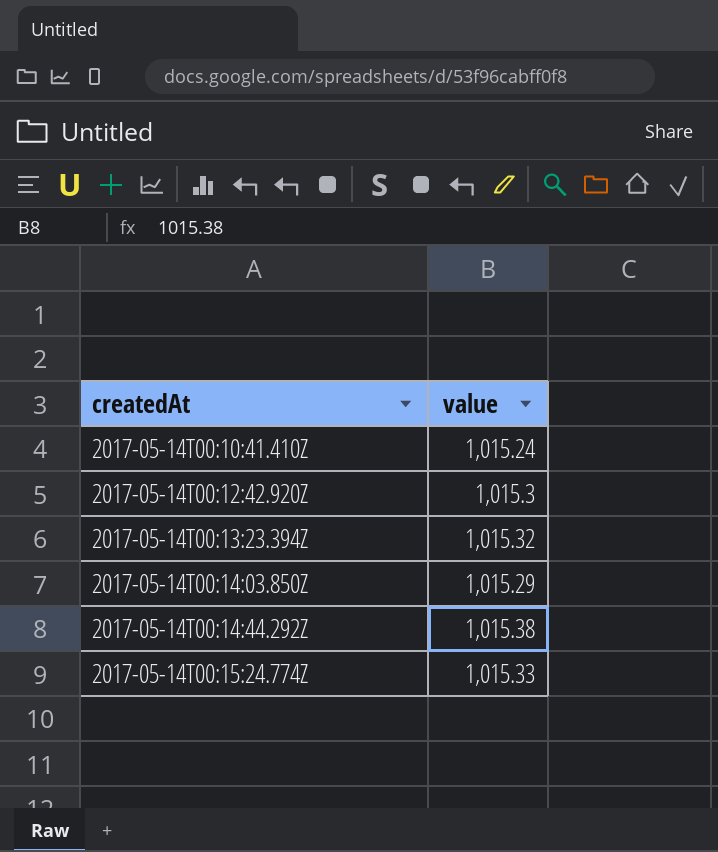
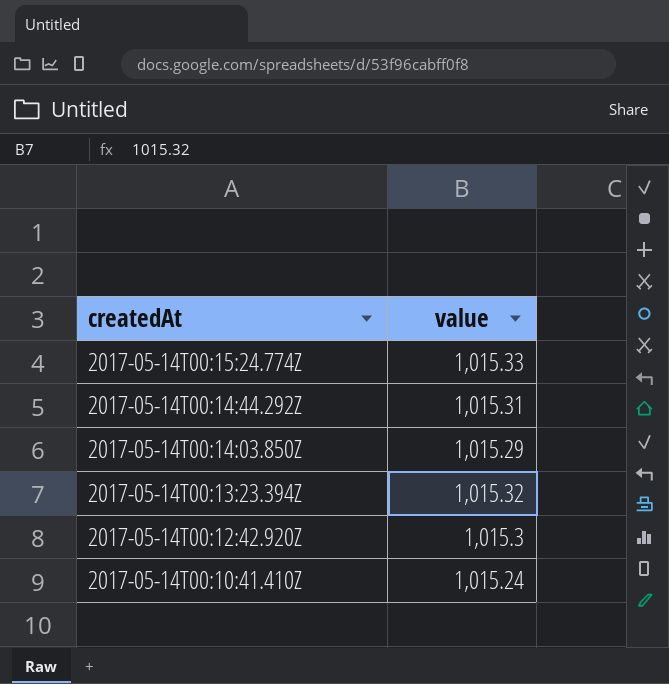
row order: createdAt ascending -> createdAt descending
2017-05-14T00:14:44.292Z | value: 1,015.38 -> 1,015.31

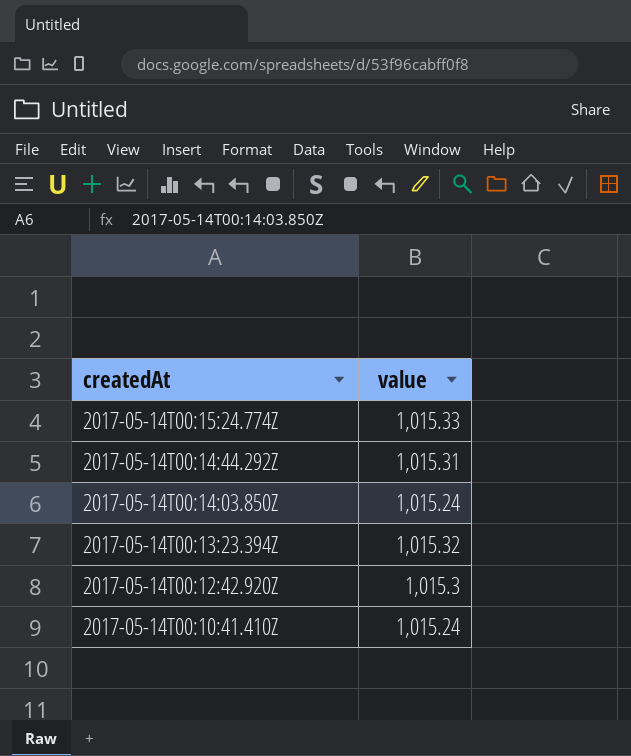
2017-05-14T00:14:03.850Z | value: 1,015.29 -> 1,015.24

